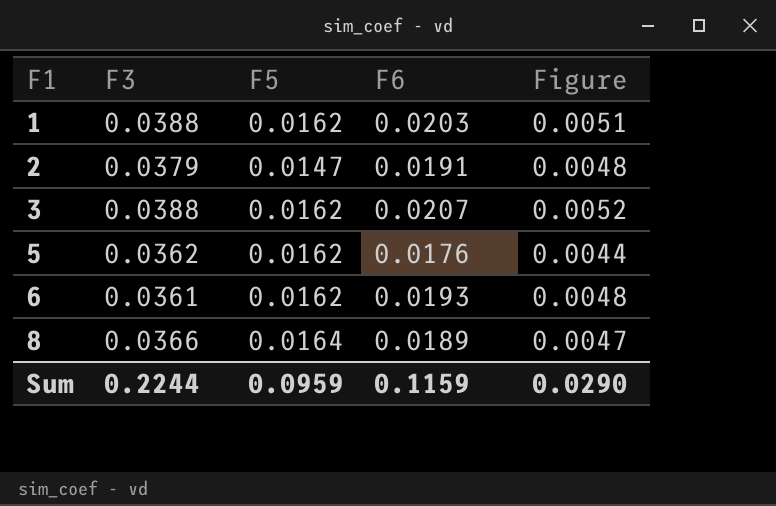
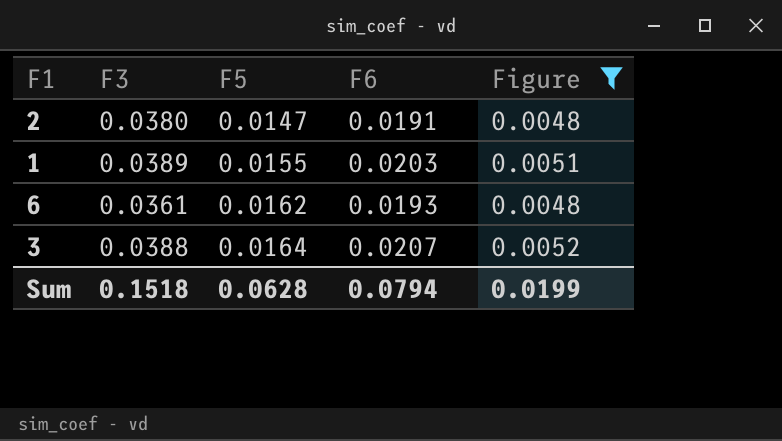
filter: none -> Figure >= 0.0048
row order: F1 ascending -> F5 ascending
2 | F3: 0.0379 -> 0.0380
1 | F3: 0.0388 -> 0.0389
1 | F5: 0.0162 -> 0.0155
3 | F5: 0.0162 -> 0.0164
Sum | F3: 0.2244 -> 0.1518
Sum | F5: 0.0959 -> 0.0628
Sum | F6: 0.1159 -> 0.0794
Sum | Figure: 0.0290 -> 0.0199

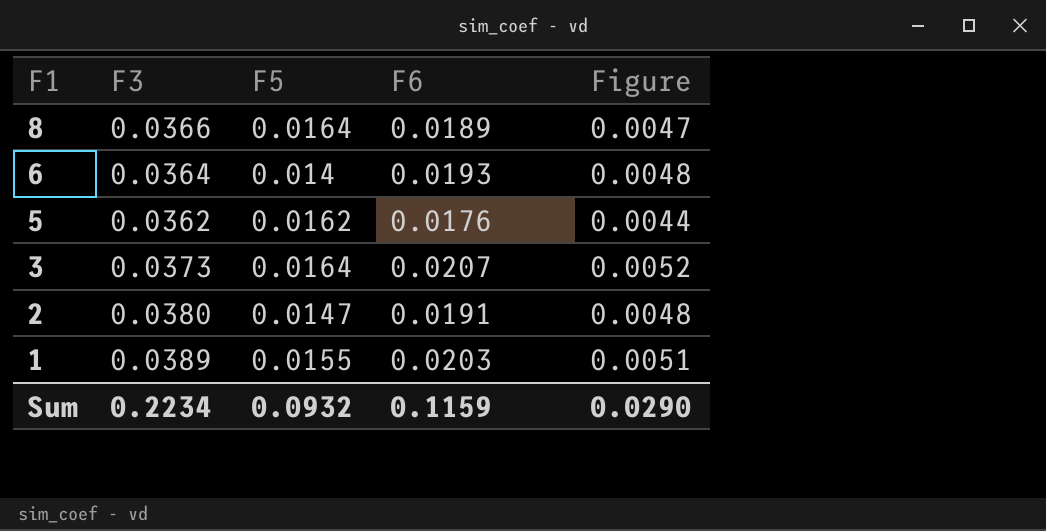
filter: Figure >= 0.0048 -> none
row order: F5 ascending -> F1 descending
6 | F3: 0.0361 -> 0.0364
6 | F5: 0.0162 -> 0.014
3 | F3: 0.0388 -> 0.0373
Sum | F3: 0.1518 -> 0.2234
Sum | F5: 0.0628 -> 0.0932
Sum | F6: 0.0794 -> 0.1159
Sum | Figure: 0.0199 -> 0.0290

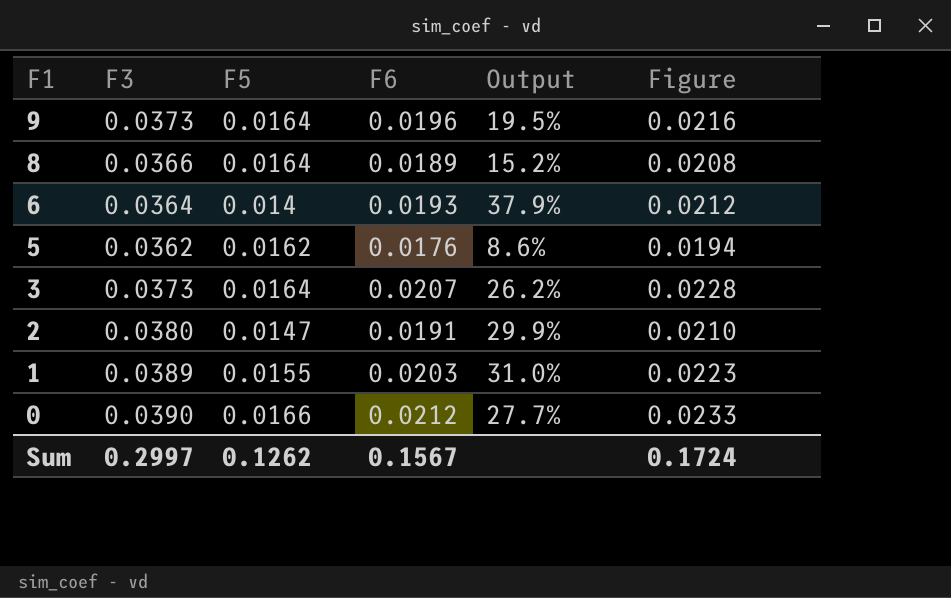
column Output | formula: none -> ([F6] - [F5]) / [F5]
column Figure | formula: [F6] * 0.25 -> [F6] * 1.1
row 9: none -> 0.0373 | 0.0164 | 0.0196 | 19.5% | 0.0216
row 0: none -> 0.0390 | 0.0166 | 0.0212 | 27.7% | 0.0233
Sum | F3: 0.2234 -> 0.2997
Sum | F5: 0.0932 -> 0.1262
Sum | F6: 0.1159 -> 0.1567
Sum | Figure: 0.0290 -> 0.1724

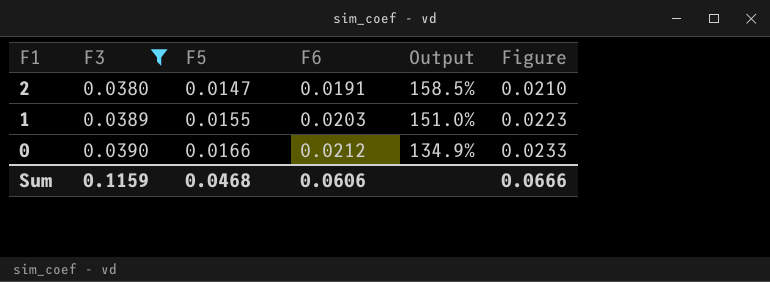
filter: none -> F3 >= 0.0380
column Output | formula: ([F6] - [F5]) / [F5] -> ([F3] - [F5]) / [F5]
Sum | F3: 0.2997 -> 0.1159
Sum | F5: 0.1262 -> 0.0468
Sum | F6: 0.1567 -> 0.0606
Sum | Figure: 0.1724 -> 0.0666

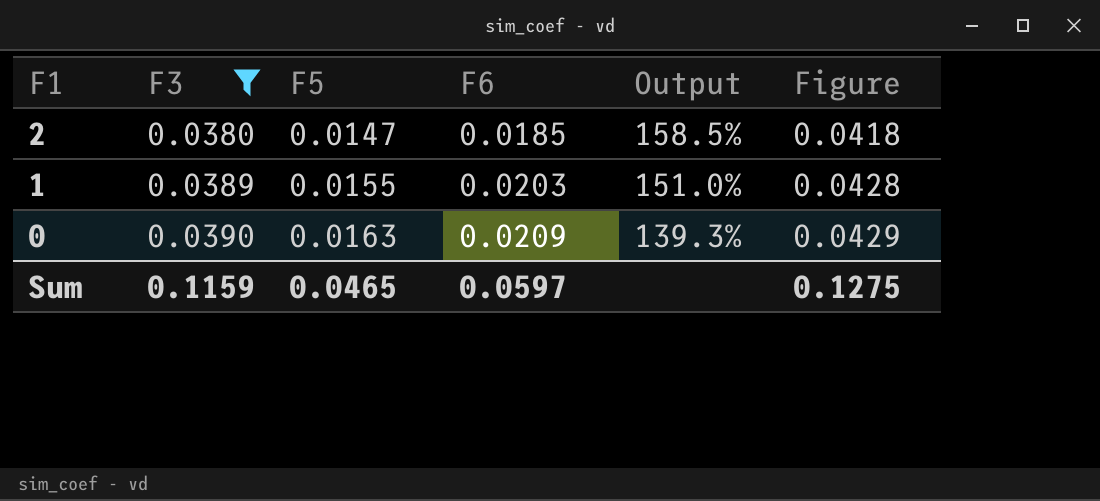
column Figure | formula: [F6] * 1.1 -> [F3] * 1.1
2 | F6: 0.0191 -> 0.0185
0 | F5: 0.0166 -> 0.0163
0 | F6: 0.0212 -> 0.0209
0 | Output: 134.9% -> 139.3%
Sum | F5: 0.0468 -> 0.0465
Sum | F6: 0.0606 -> 0.0597
Sum | Figure: 0.0666 -> 0.1275

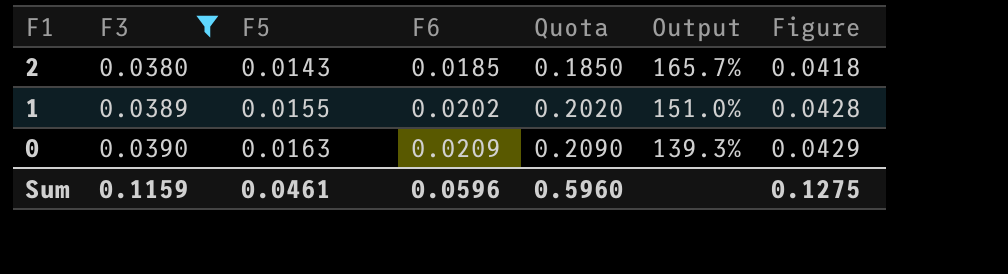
column Quota | formula: none -> [F6] * 10
2 | F5: 0.0147 -> 0.0143
2 | Output: 158.5% -> 165.7%
1 | F6: 0.0203 -> 0.0202
Sum | F5: 0.0465 -> 0.0461
Sum | F6: 0.0597 -> 0.0596

